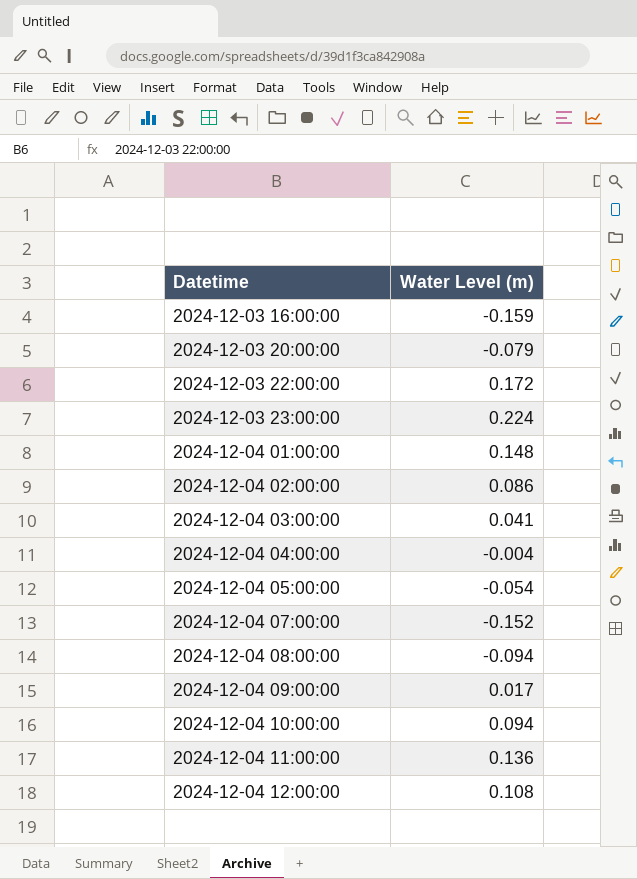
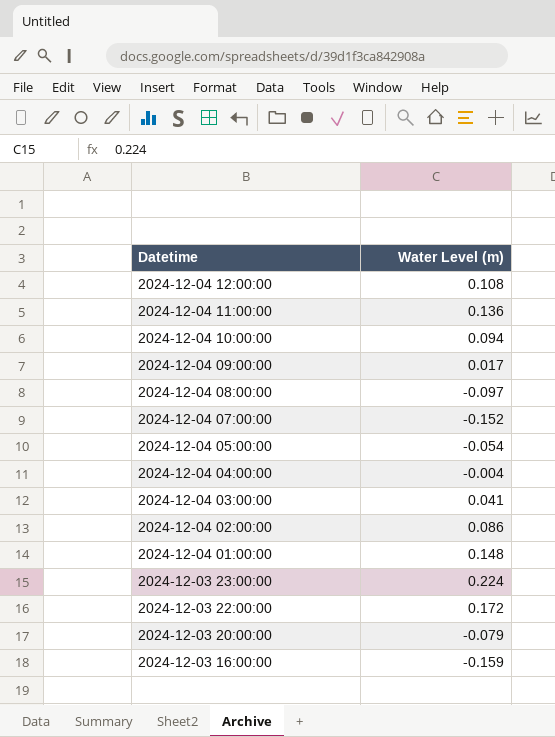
row order: Datetime ascending -> Datetime descending
2024-12-04 08:00:00 | Water Level (m): -0.094 -> -0.097

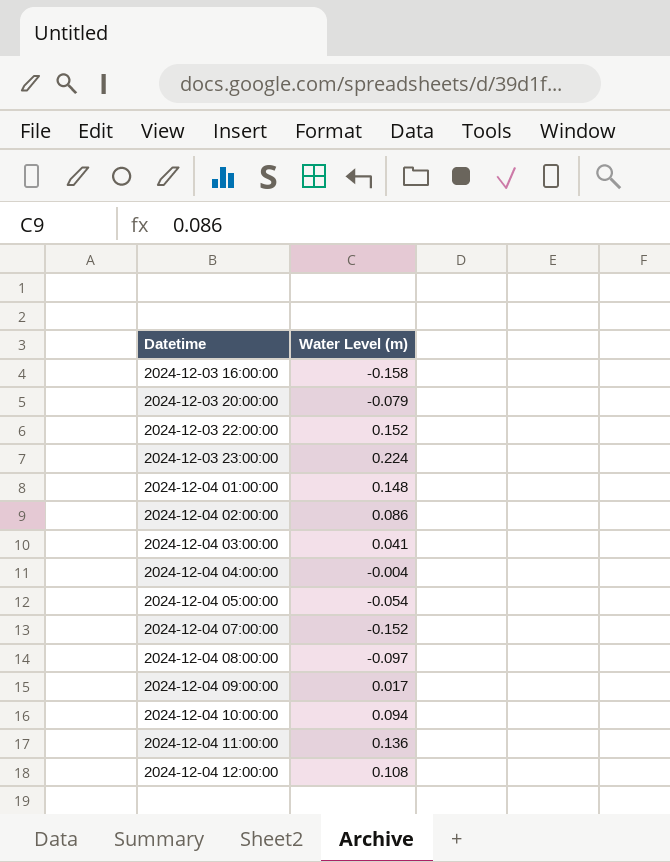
row order: Datetime descending -> Datetime ascending
2024-12-03 16:00:00 | Water Level (m): -0.159 -> -0.158
2024-12-03 22:00:00 | Water Level (m): 0.172 -> 0.152

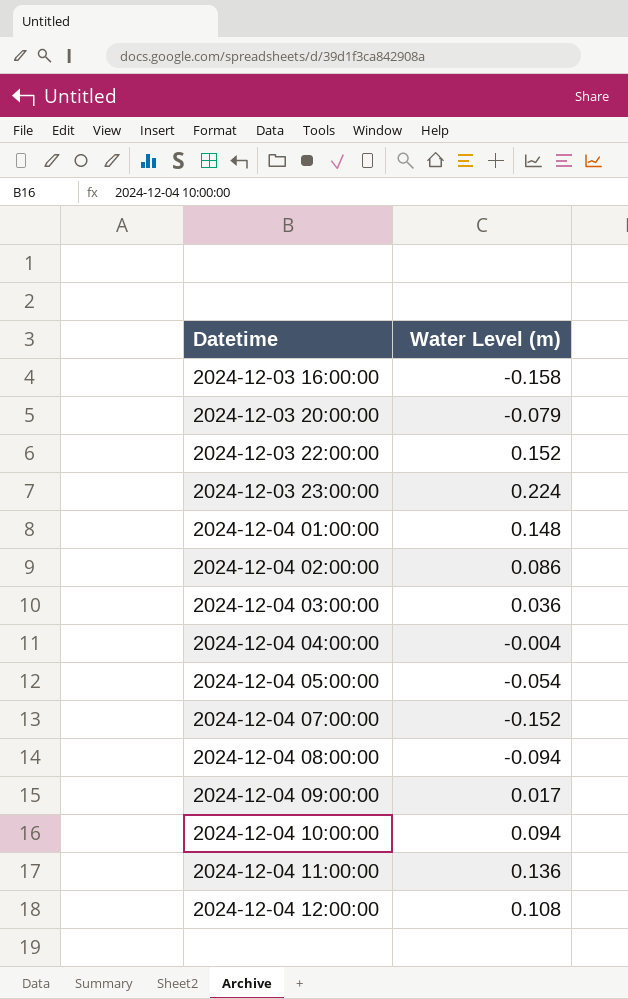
2024-12-04 03:00:00 | Water Level (m): 0.041 -> 0.036
2024-12-04 08:00:00 | Water Level (m): -0.097 -> -0.094

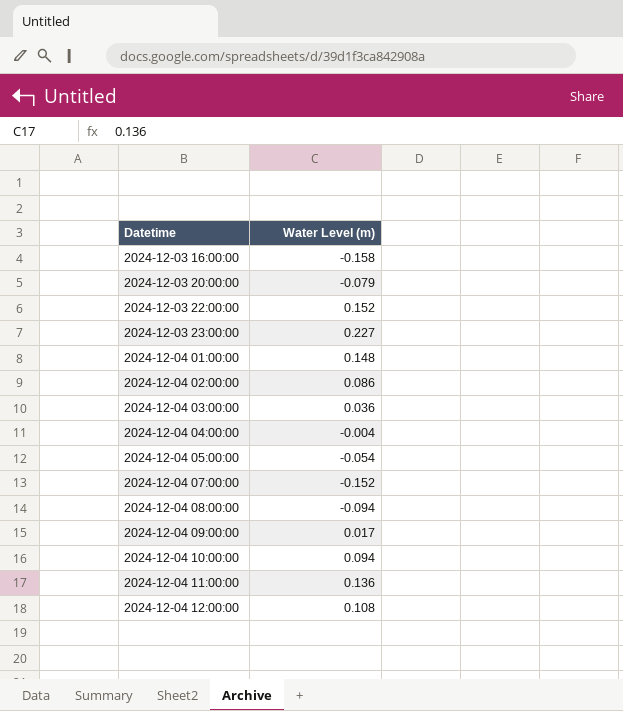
2024-12-03 23:00:00 | Water Level (m): 0.224 -> 0.227

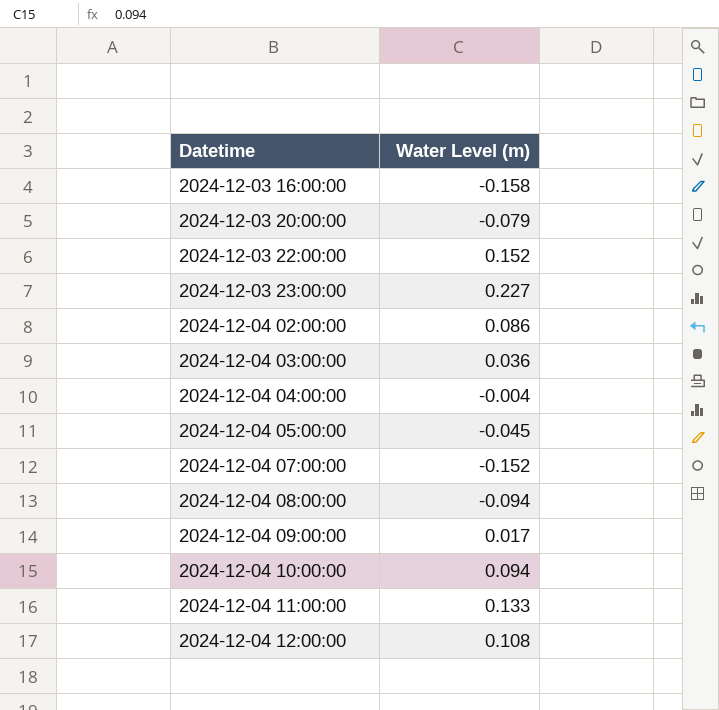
row 2024-12-04 01:00:00: 0.148 -> none
2024-12-04 05:00:00 | Water Level (m): -0.054 -> -0.045
2024-12-04 11:00:00 | Water Level (m): 0.136 -> 0.133

